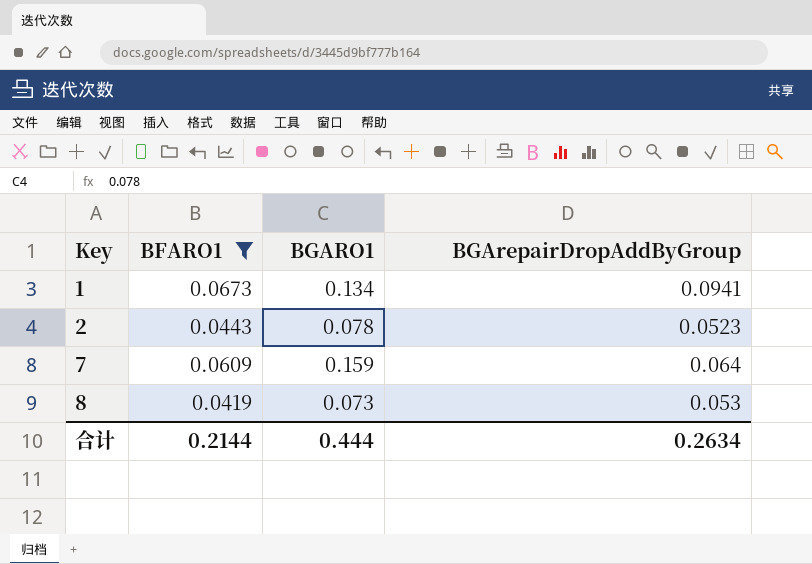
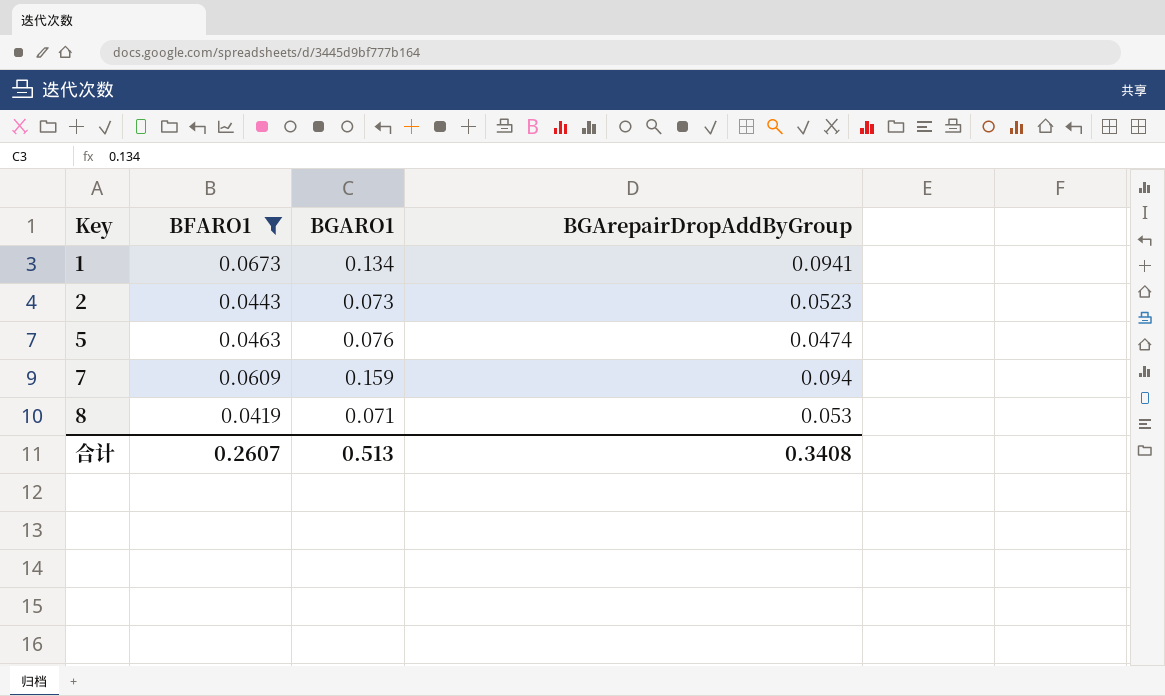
2 | BGARO1: 0.078 -> 0.073
row 5: none -> 0.0463 | 0.076 | 0.0474
7 | BGArepairDropAddByGroup: 0.064 -> 0.094
8 | BGARO1: 0.073 -> 0.071
合计 | BFARO1: 0.2144 -> 0.2607
合计 | BGARO1: 0.444 -> 0.513
合计 | BGArepairDropAddByGroup: 0.2634 -> 0.3408

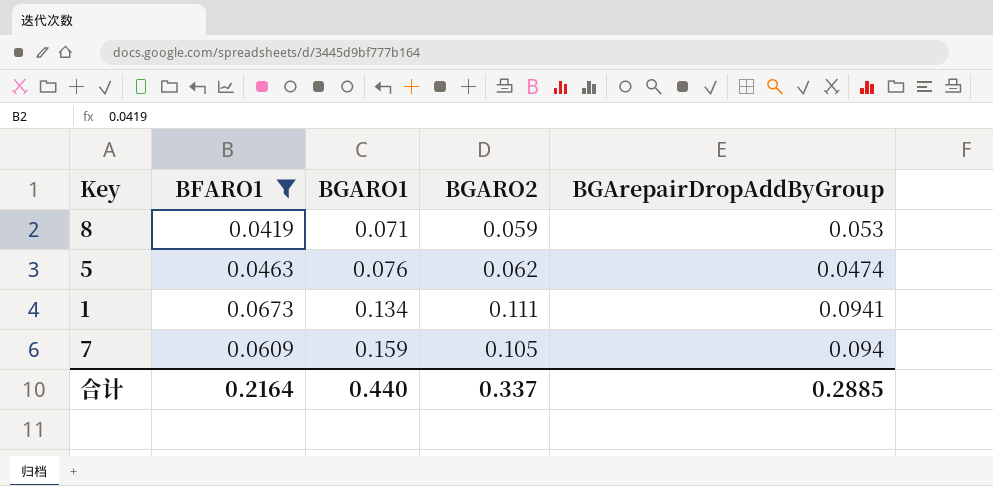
row order: Key ascending -> BGARO1 ascending
column BGARO2 | position: none -> 4
row 2: 0.0443 | 0.073 | 0.0523 -> none
合计 | BFARO1: 0.2607 -> 0.2164
合计 | BGARO1: 0.513 -> 0.440
合计 | BGArepairDropAddByGroup: 0.3408 -> 0.2885

